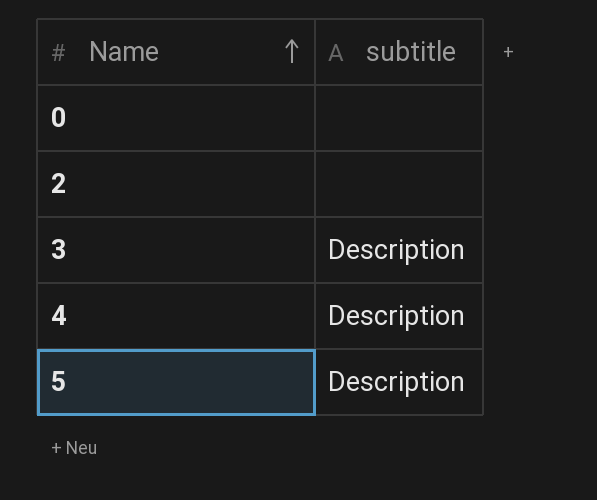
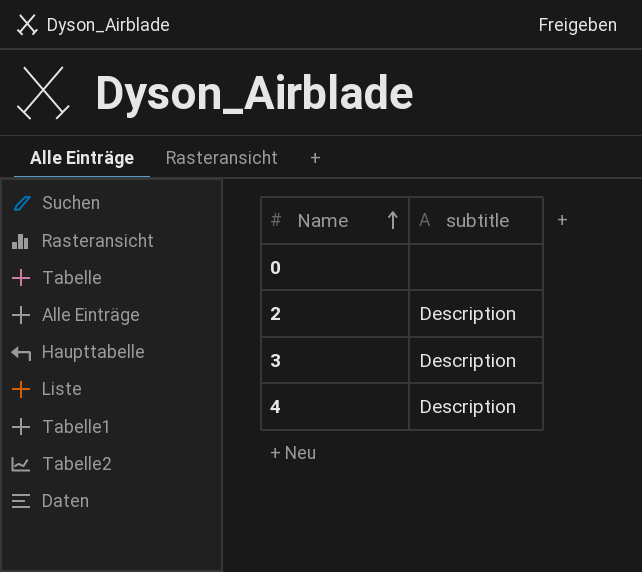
row 5: Description -> none
2 | subtitle: none -> Description

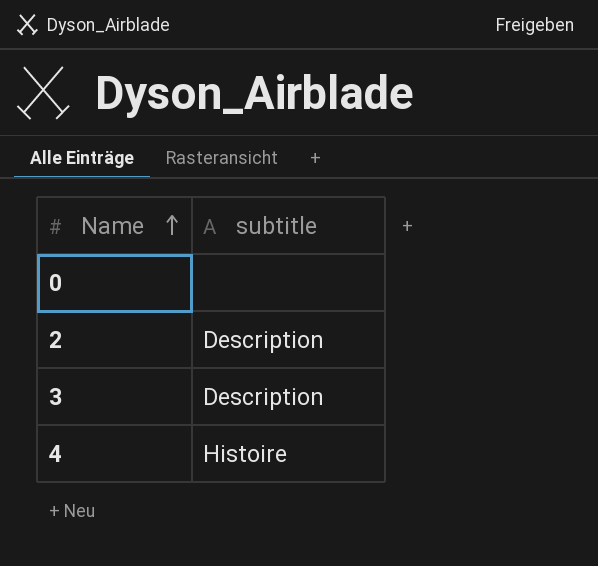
4 | subtitle: Description -> Histoire

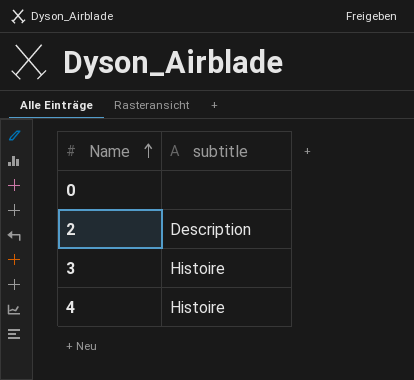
3 | subtitle: Description -> Histoire

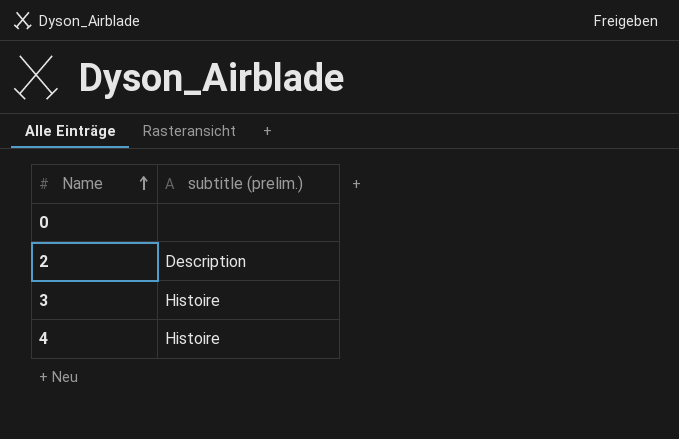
column name: subtitle -> subtitle (prelim.)

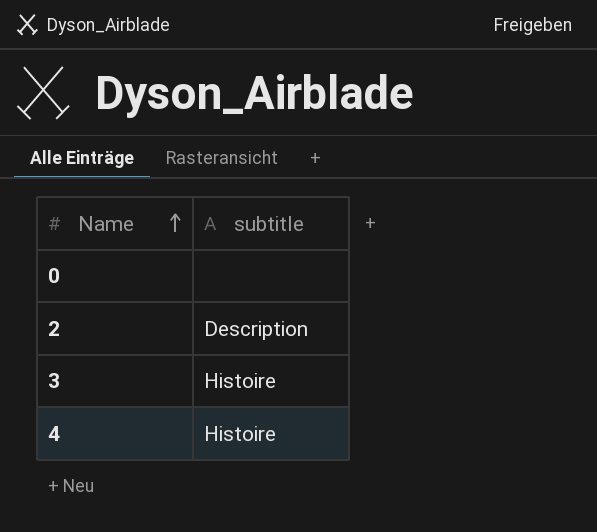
column name: subtitle (prelim.) -> subtitle

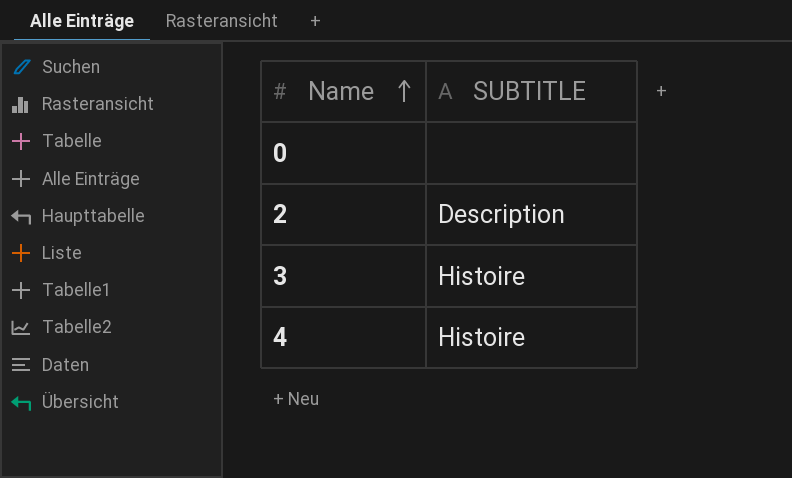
column name: subtitle -> SUBTITLE

